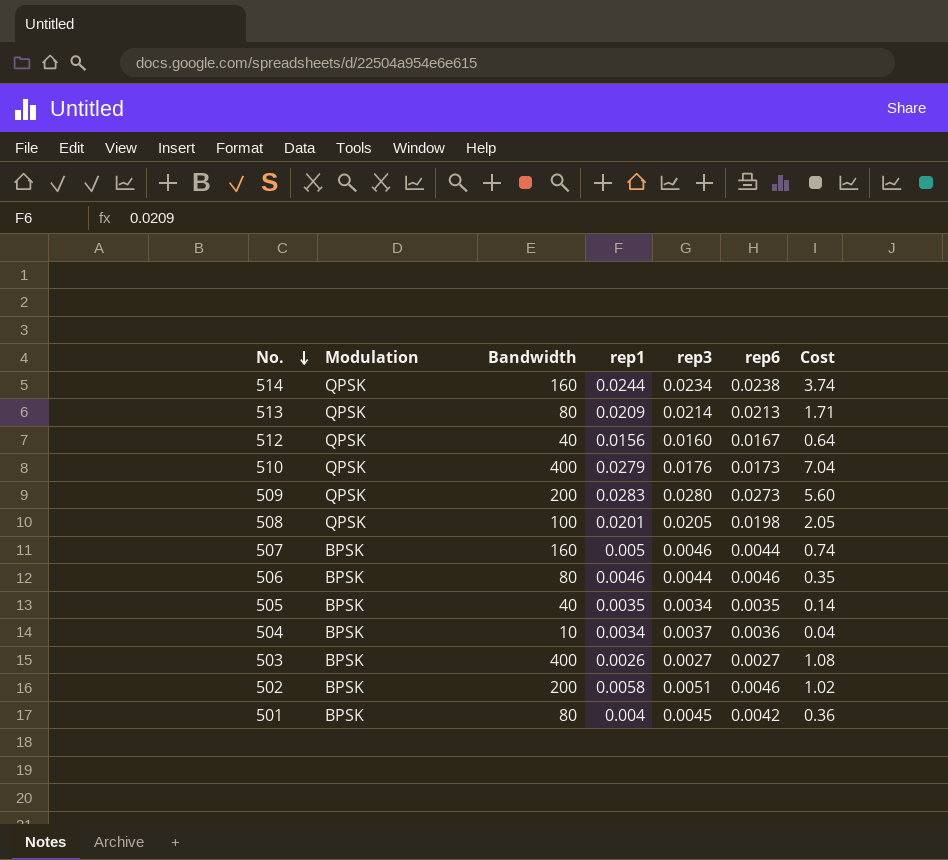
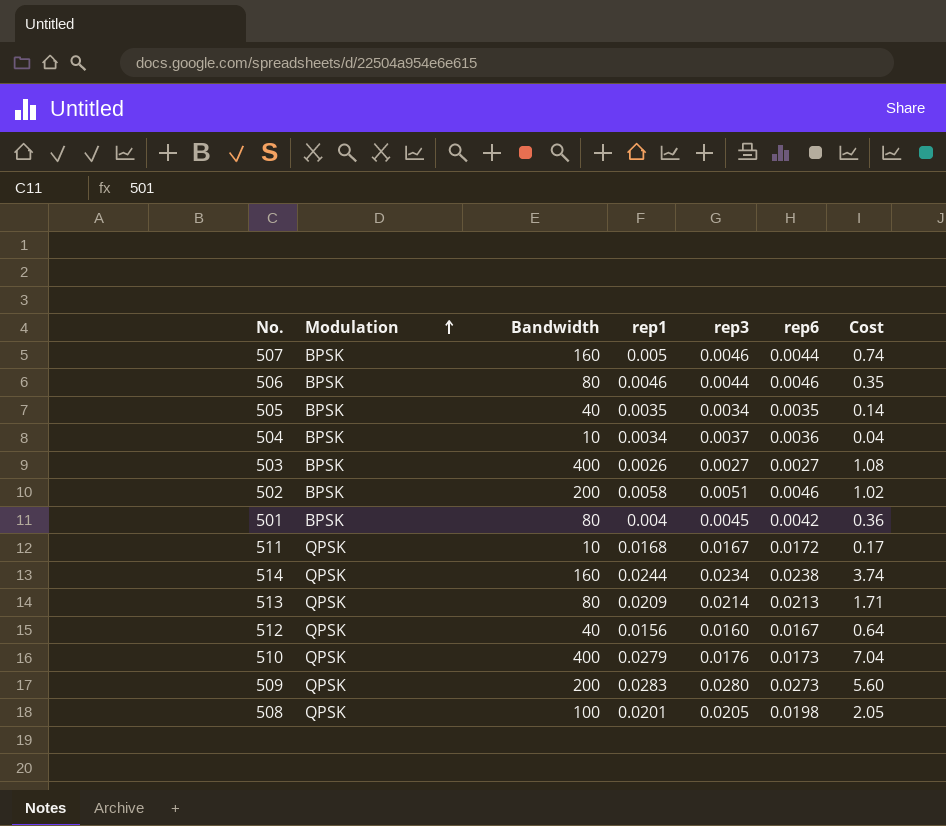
row order: No. descending -> Modulation ascending
row 511: none -> QPSK | 10 | 0.0168 | 0.0167 | 0.0172 | 0.17

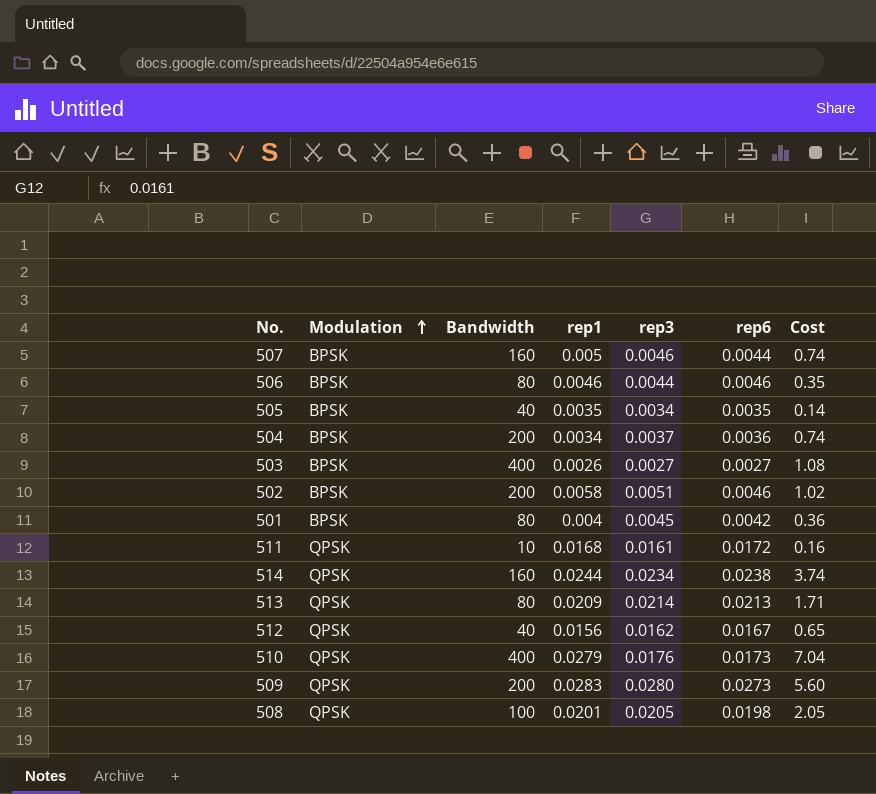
504 | Bandwidth: 10 -> 200
504 | Cost: 0.04 -> 0.74
511 | rep3: 0.0167 -> 0.0161
511 | Cost: 0.17 -> 0.16
512 | rep3: 0.0160 -> 0.0162
512 | Cost: 0.64 -> 0.65

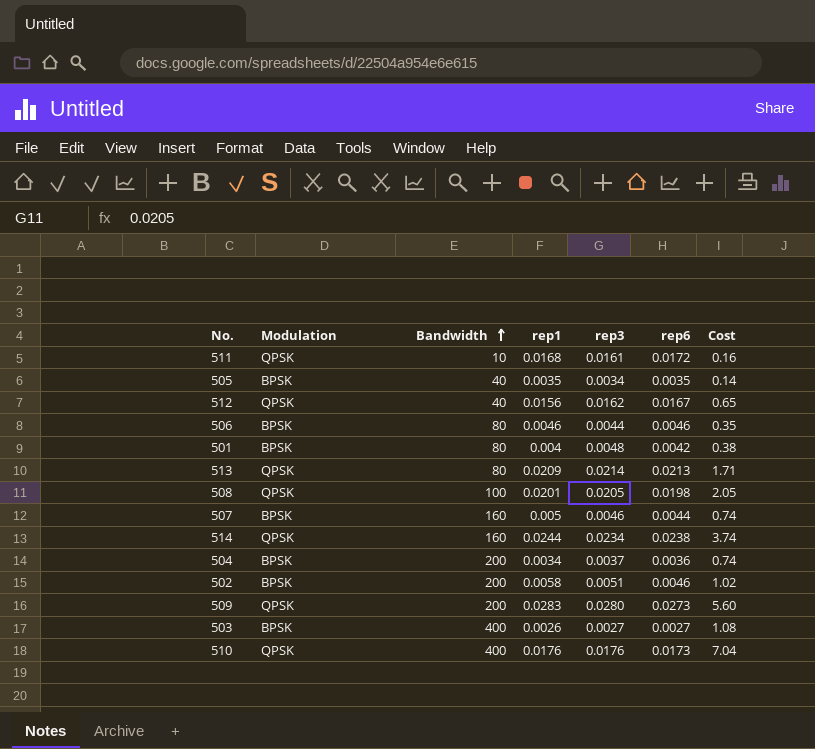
row order: Modulation ascending -> Bandwidth ascending
501 | rep3: 0.0045 -> 0.0048
501 | Cost: 0.36 -> 0.38
510 | rep1: 0.0279 -> 0.0176

